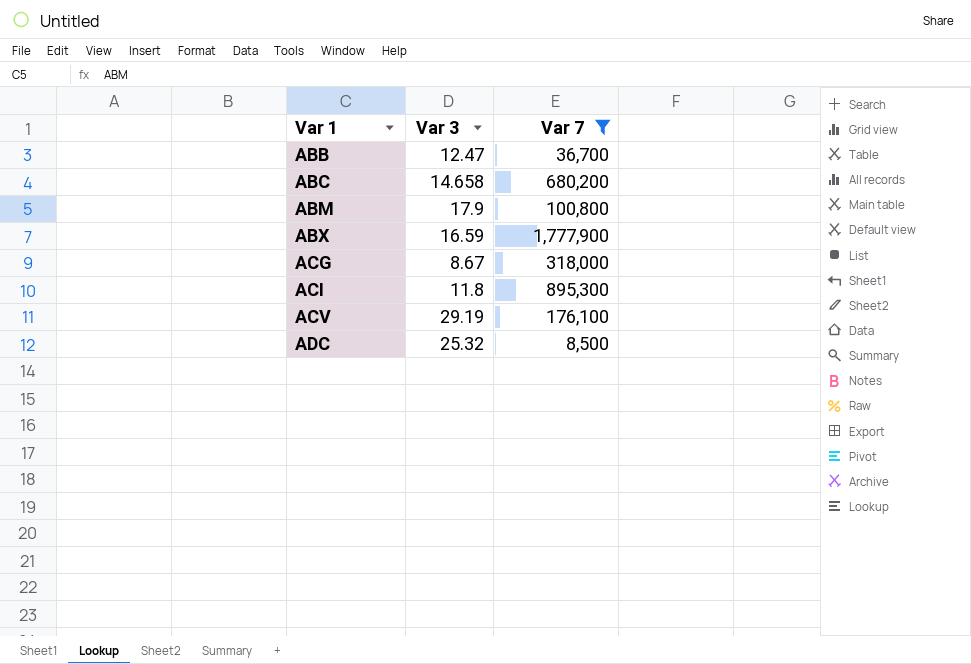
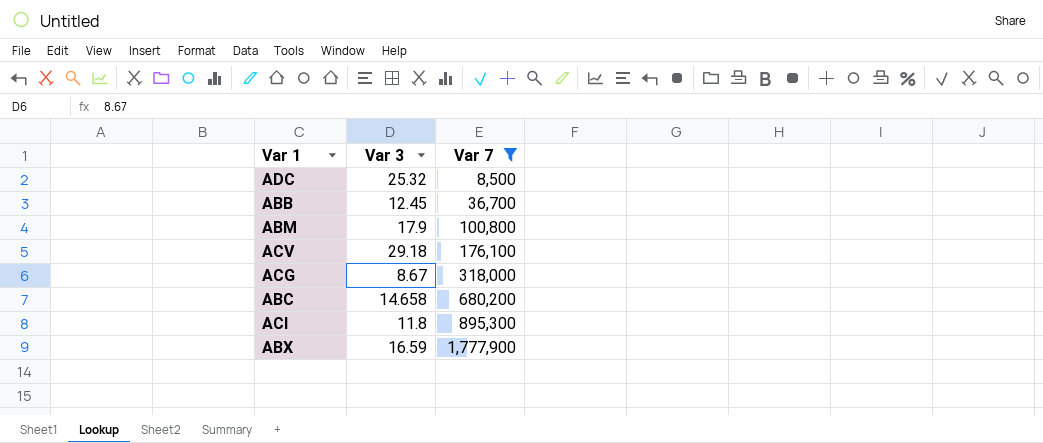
row order: Var 1 ascending -> Var 7 ascending
ABB | Var 3: 12.47 -> 12.45
ACV | Var 3: 29.19 -> 29.18

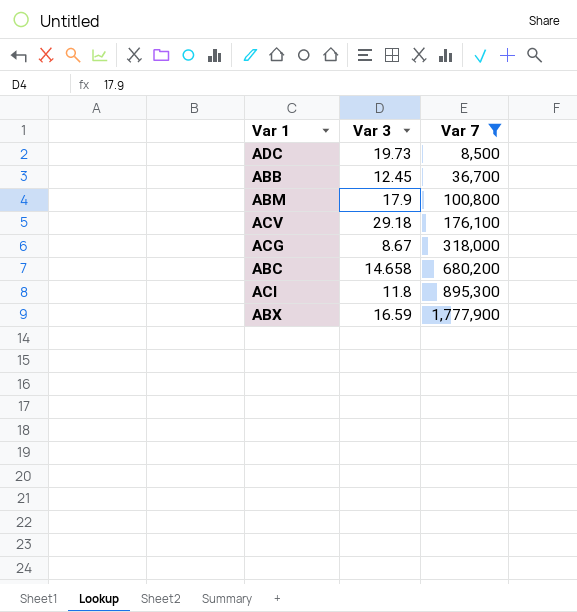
ADC | Var 3: 25.32 -> 19.73

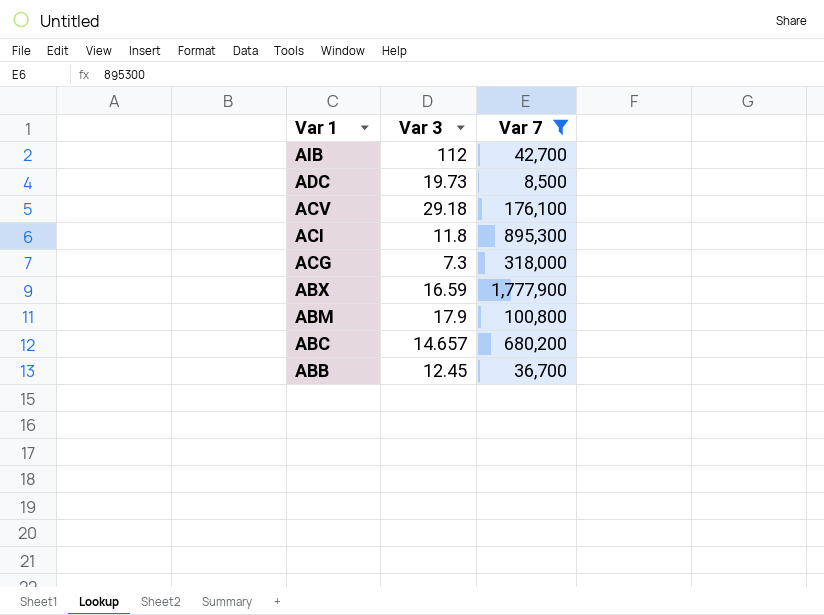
row order: Var 7 ascending -> Var 1 descending
row AIB: none -> 112 | 42,700
ACG | Var 3: 8.67 -> 7.3
ABC | Var 3: 14.658 -> 14.657

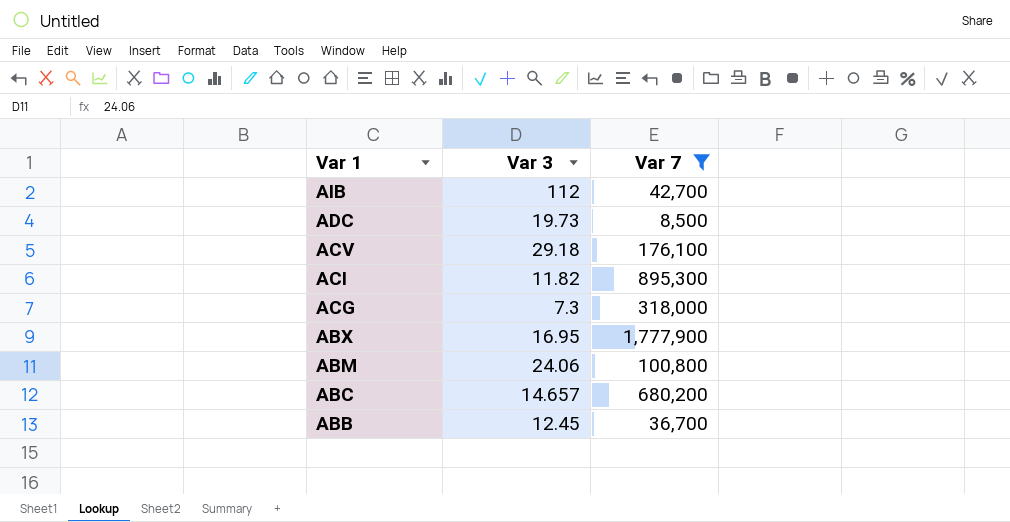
ACI | Var 3: 11.8 -> 11.82
ABX | Var 3: 16.59 -> 16.95
ABM | Var 3: 17.9 -> 24.06

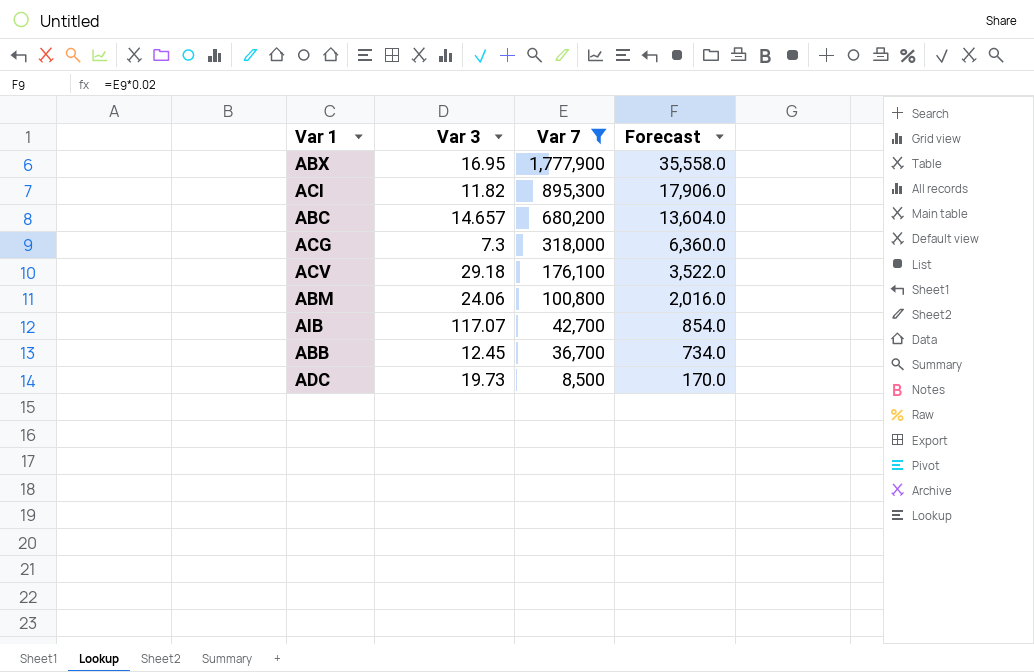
row order: Var 1 descending -> Var 7 descending
column Forecast | formula: none -> [Var 7] * 0.02
AIB | Var 3: 112 -> 117.07

